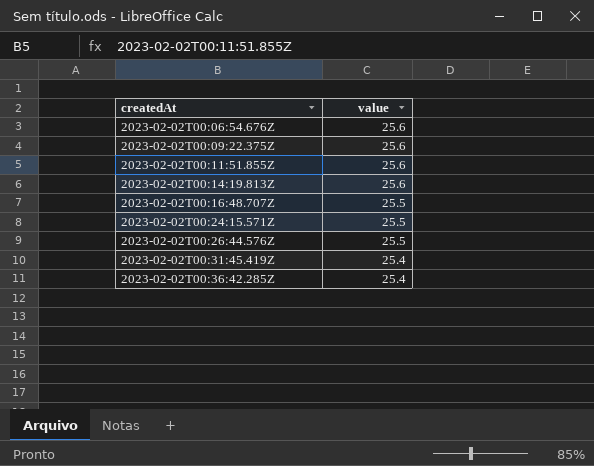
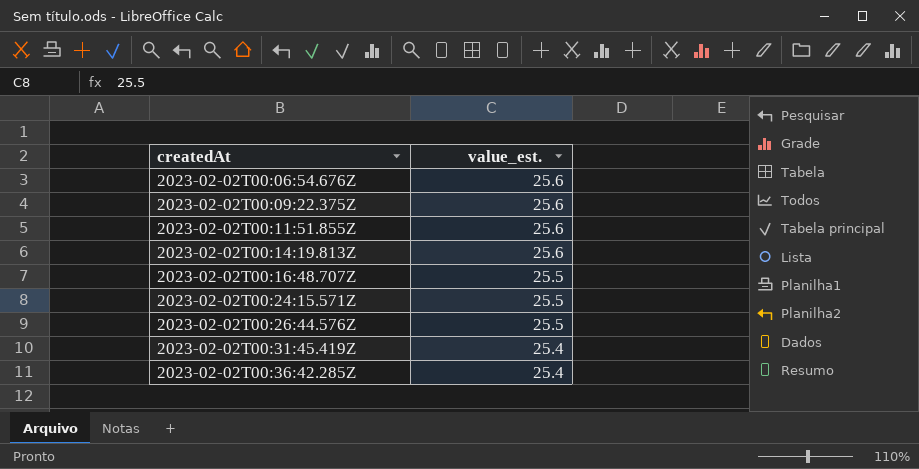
column name: value -> value_est.

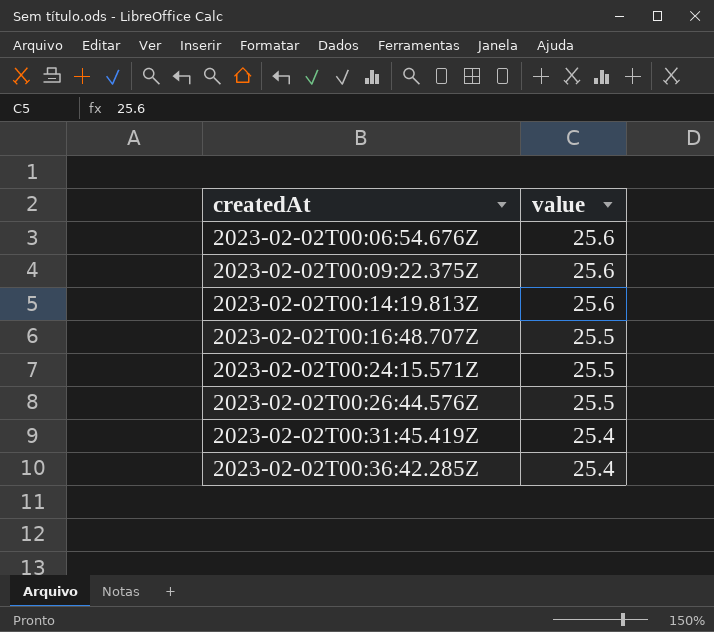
column name: value_est. -> value
row 2023-02-02T00:11:51.855Z: 25.6 -> none

